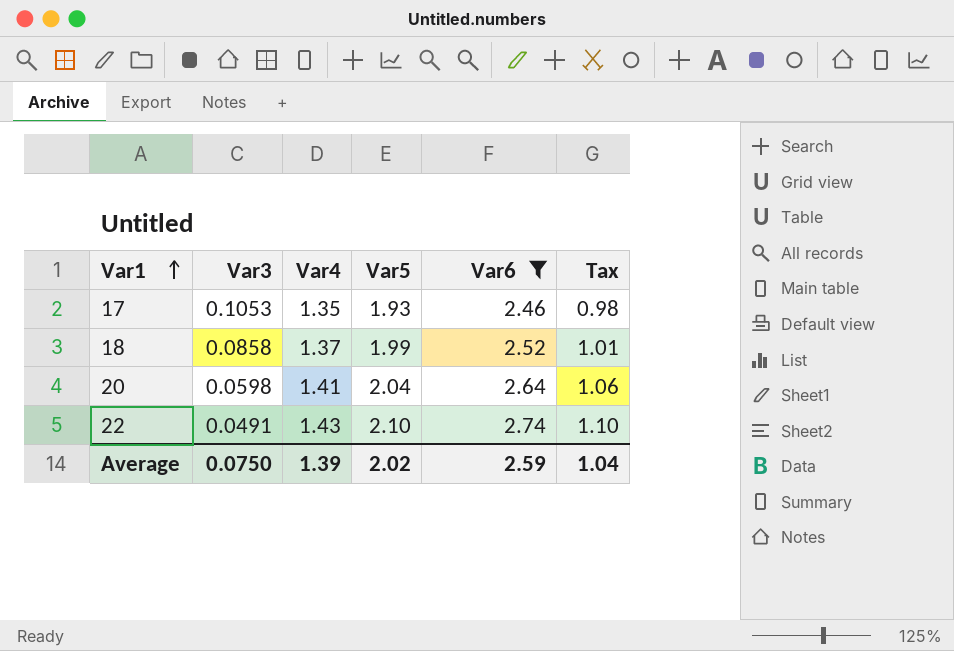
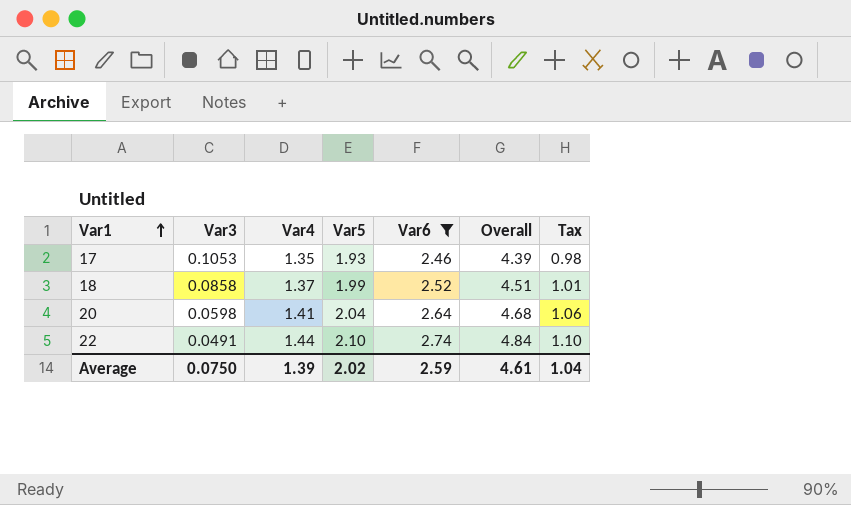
column Overall | formula: none -> [Var5] + [Var6]
22 | Var4: 1.43 -> 1.44

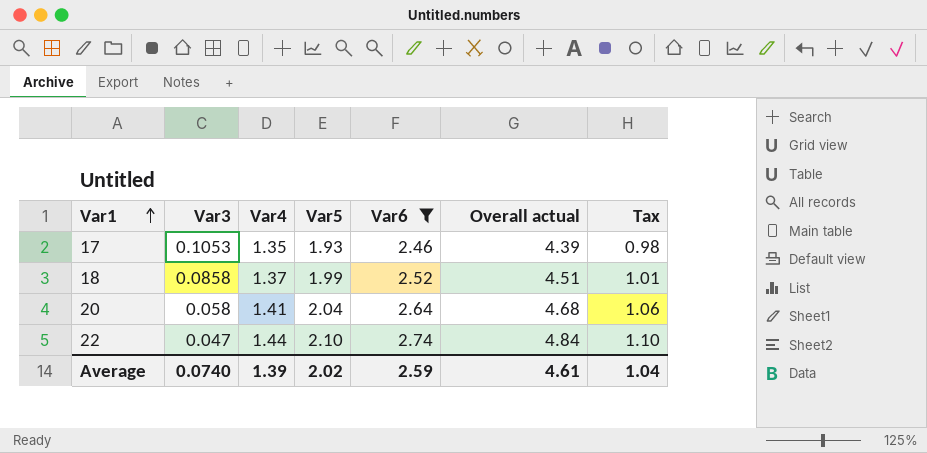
column name: Overall -> Overall actual
20 | Var3: 0.0598 -> 0.058
22 | Var3: 0.0491 -> 0.047
Average | Var3: 0.0750 -> 0.0740

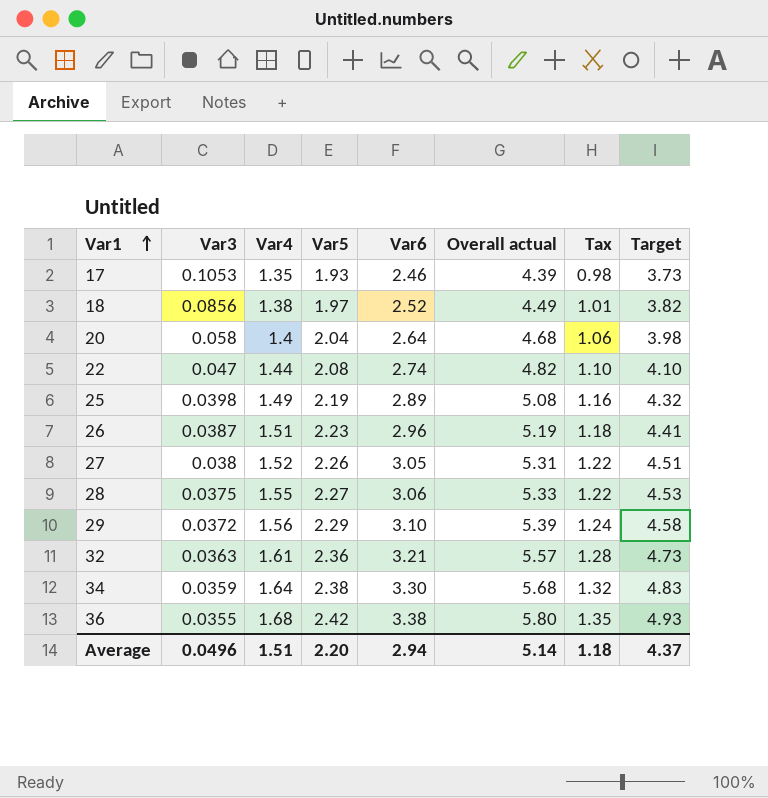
filter: Var6 <= 2.74 -> none
column Target | formula: none -> [Overall actual] * 0.85
18 | Var3: 0.0858 -> 0.0856
18 | Var4: 1.37 -> 1.38
18 | Var5: 1.99 -> 1.97
18 | Overall actual: 4.51 -> 4.49
20 | Var4: 1.41 -> 1.4
22 | Var5: 2.10 -> 2.08
22 | Overall actual: 4.84 -> 4.82
Average | Var3: 0.0740 -> 0.0496
Average | Var4: 1.39 -> 1.51
Average | Var5: 2.02 -> 2.20
Average | Var6: 2.59 -> 2.94
Average | Overall actual: 4.61 -> 5.14
Average | Tax: 1.04 -> 1.18

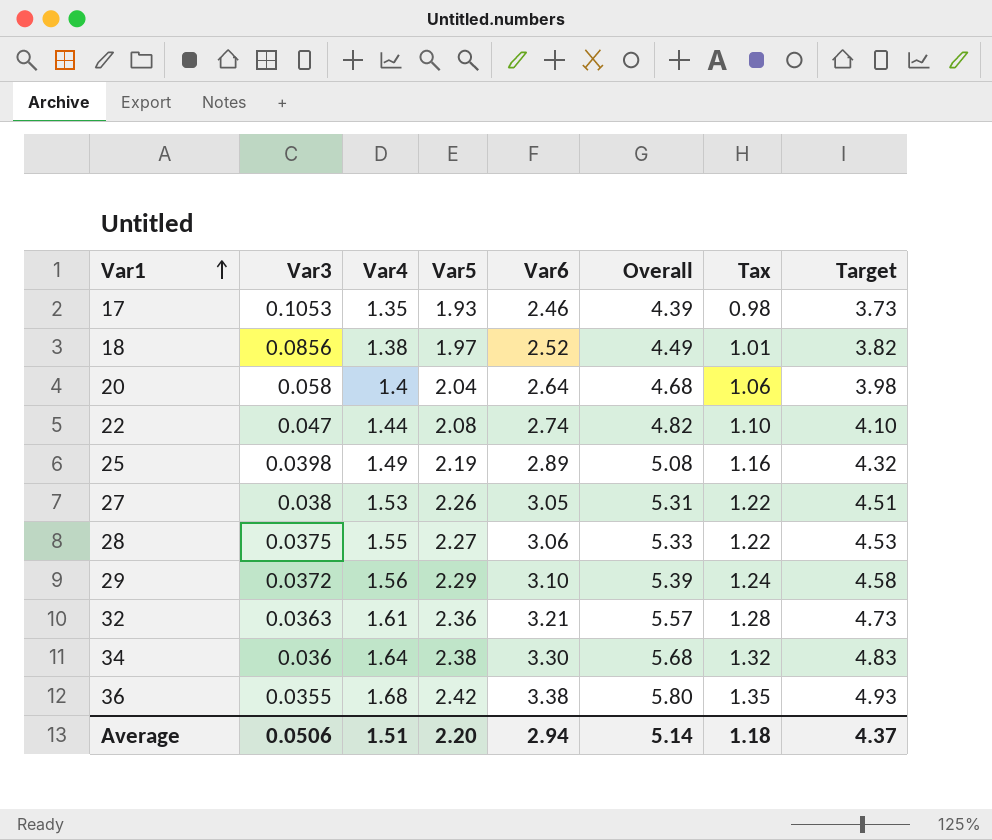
column name: Overall actual -> Overall
row 26: 0.0387 | 1.51 | 2.23 | 2.96 | 5.19 | 1.18 | 4.41 -> none
27 | Var4: 1.52 -> 1.53
34 | Var3: 0.0359 -> 0.036
Average | Var3: 0.0496 -> 0.0506

